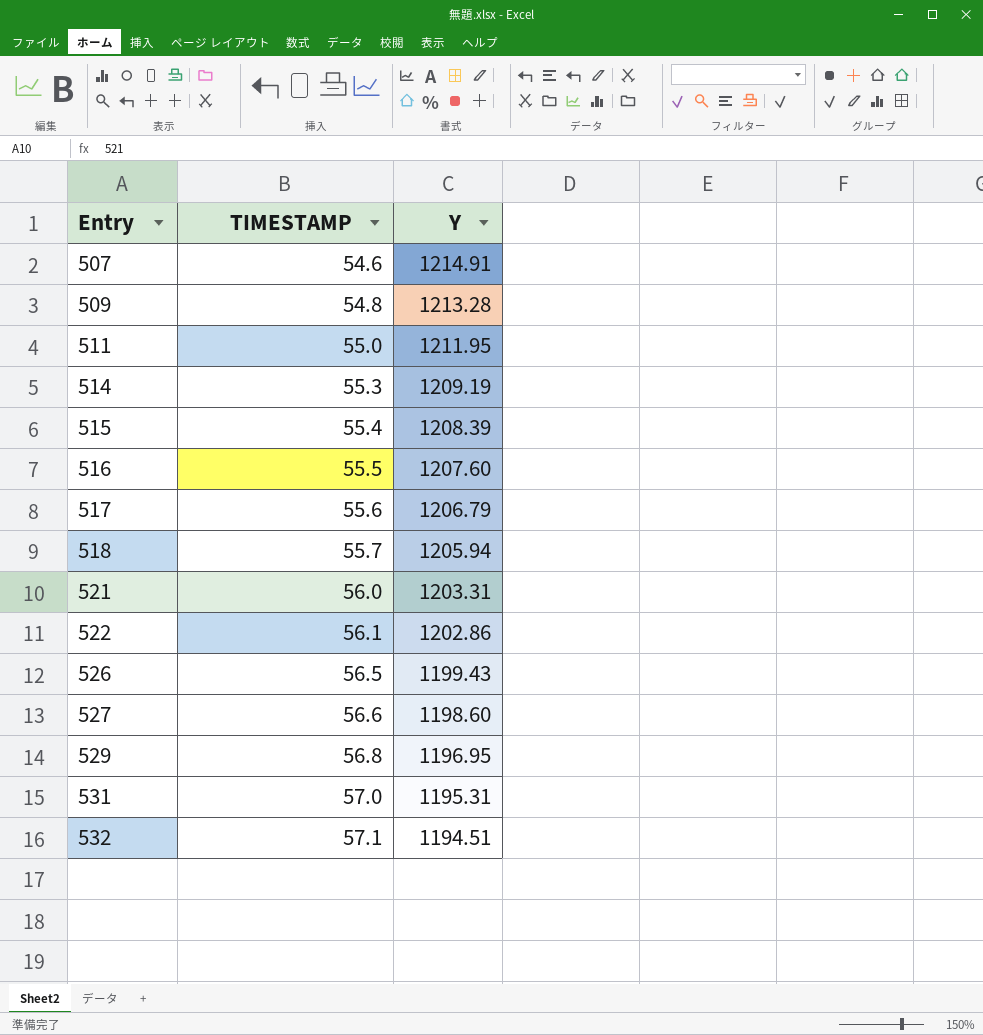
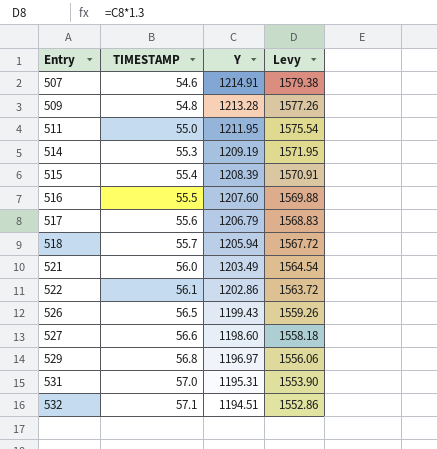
column Levy | formula: none -> [Y] * 1.3
521 | Y: 1203.31 -> 1203.49
529 | Y: 1196.95 -> 1196.97

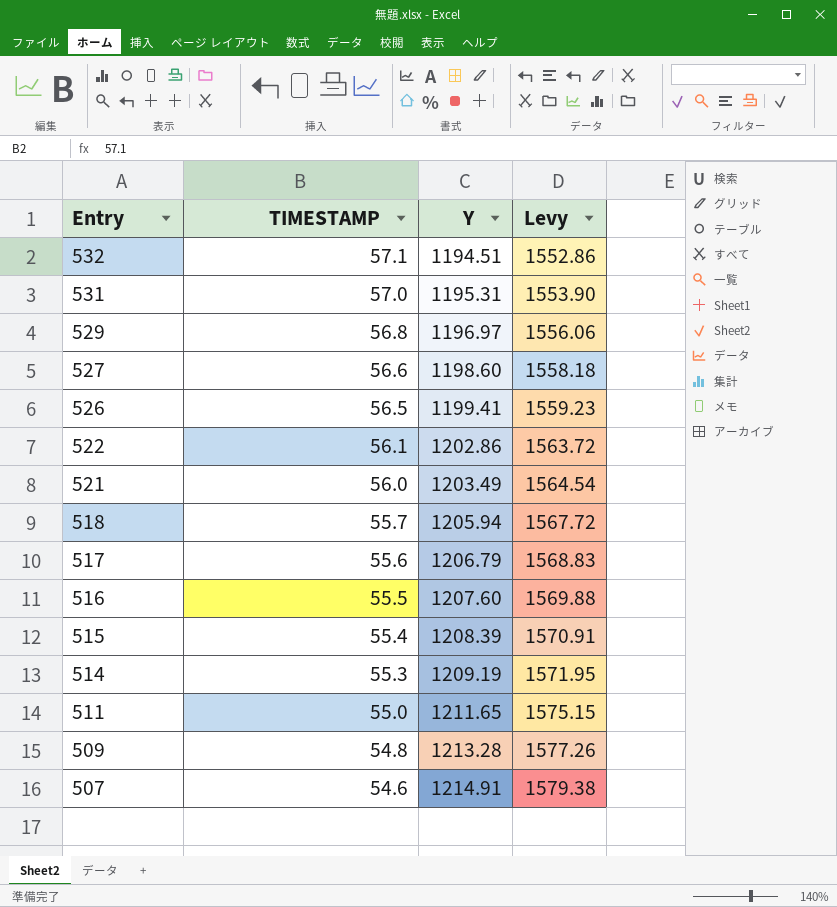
row order: Entry ascending -> Entry descending
526 | Y: 1199.43 -> 1199.41
526 | Levy: 1559.26 -> 1559.23
511 | Y: 1211.95 -> 1211.65
511 | Levy: 1575.54 -> 1575.15

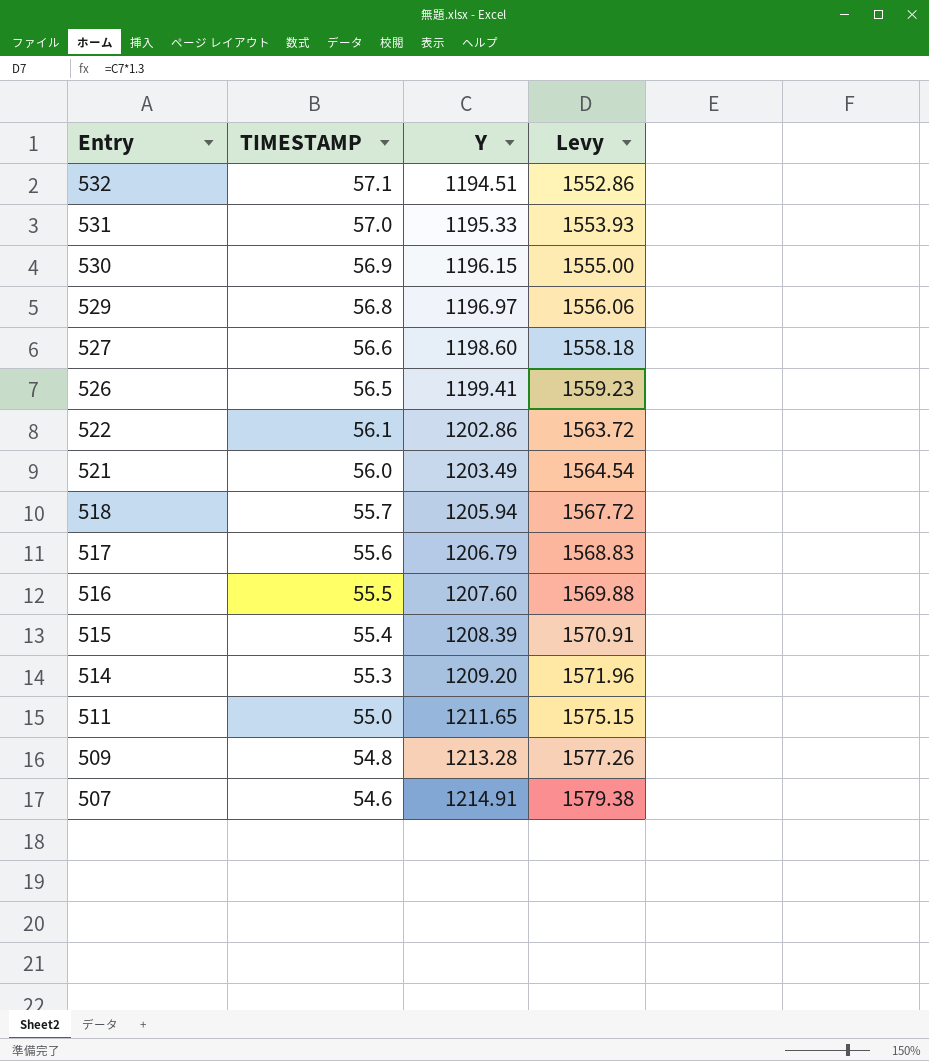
531 | Y: 1195.31 -> 1195.33
531 | Levy: 1553.90 -> 1553.93
row 530: none -> 56.9 | 1196.15 | 1555.00
514 | Y: 1209.19 -> 1209.20
514 | Levy: 1571.95 -> 1571.96

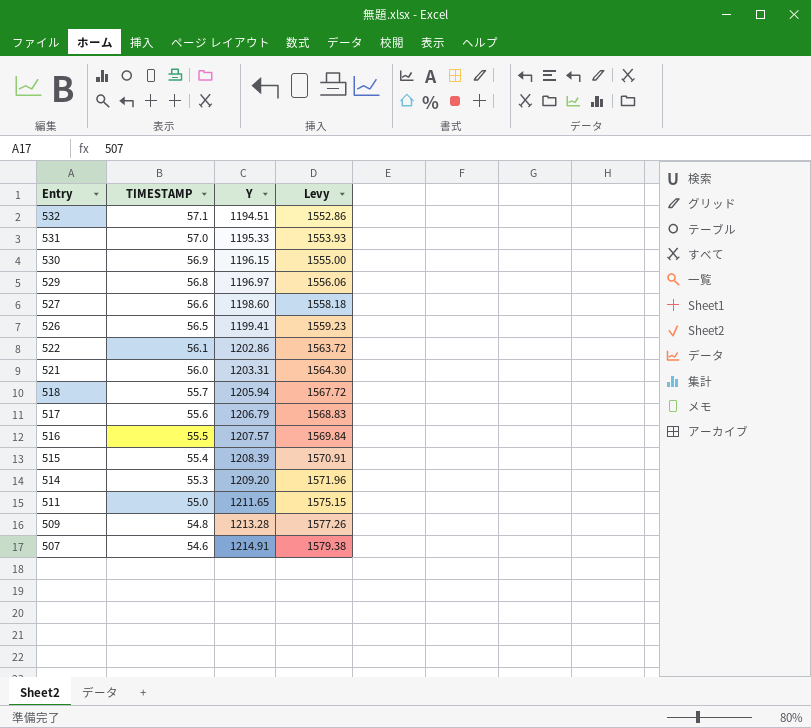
521 | Y: 1203.49 -> 1203.31
521 | Levy: 1564.54 -> 1564.30
516 | Y: 1207.60 -> 1207.57
516 | Levy: 1569.88 -> 1569.84

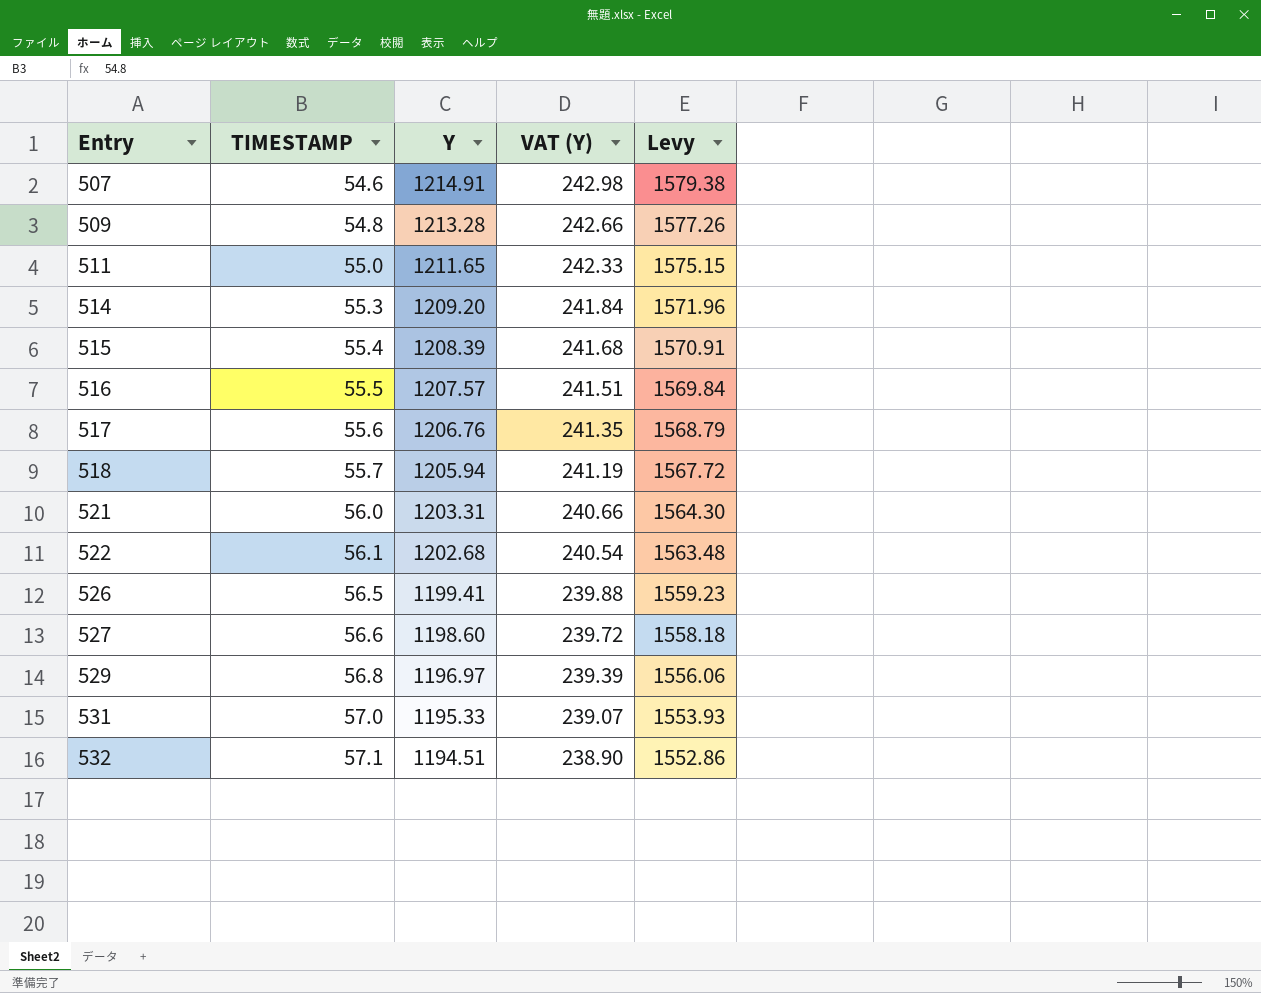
row order: Entry descending -> Entry ascending
column VAT (Y) | formula: none -> [Y] * 0.2
row 530: 56.9 | 1196.15 | 1555.00 -> none
517 | Y: 1206.79 -> 1206.76
517 | Levy: 1568.83 -> 1568.79
522 | Y: 1202.86 -> 1202.68
522 | Levy: 1563.72 -> 1563.48

